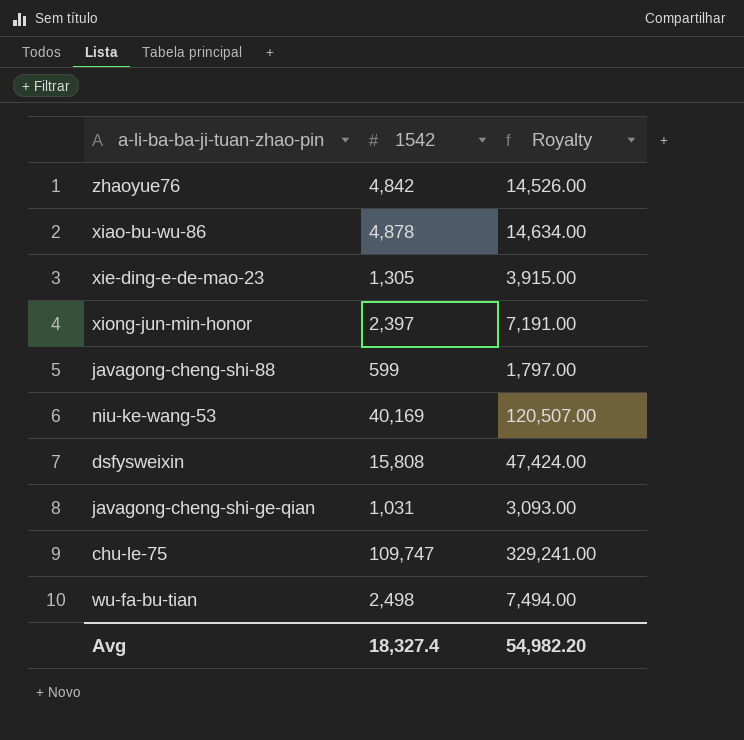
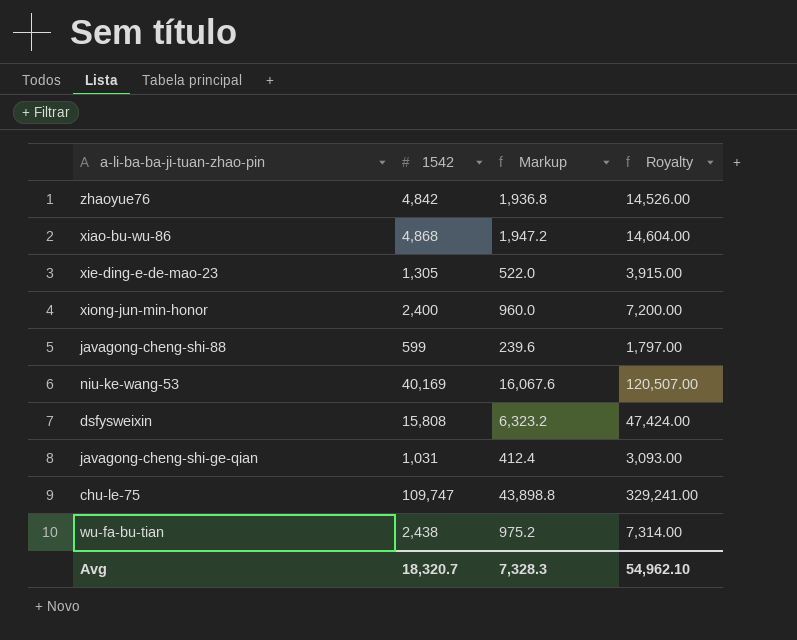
column Markup | formula: none -> [1542] * 0.4
xiao-bu-wu-86 | 1542: 4,878 -> 4,868
xiao-bu-wu-86 | Royalty: 14,634.00 -> 14,604.00
xiong-jun-min-honor | 1542: 2,397 -> 2,400
xiong-jun-min-honor | Royalty: 7,191.00 -> 7,200.00
wu-fa-bu-tian | 1542: 2,498 -> 2,438
wu-fa-bu-tian | Royalty: 7,494.00 -> 7,314.00
Avg | 1542: 18,327.4 -> 18,320.7
Avg | Royalty: 54,982.20 -> 54,962.10

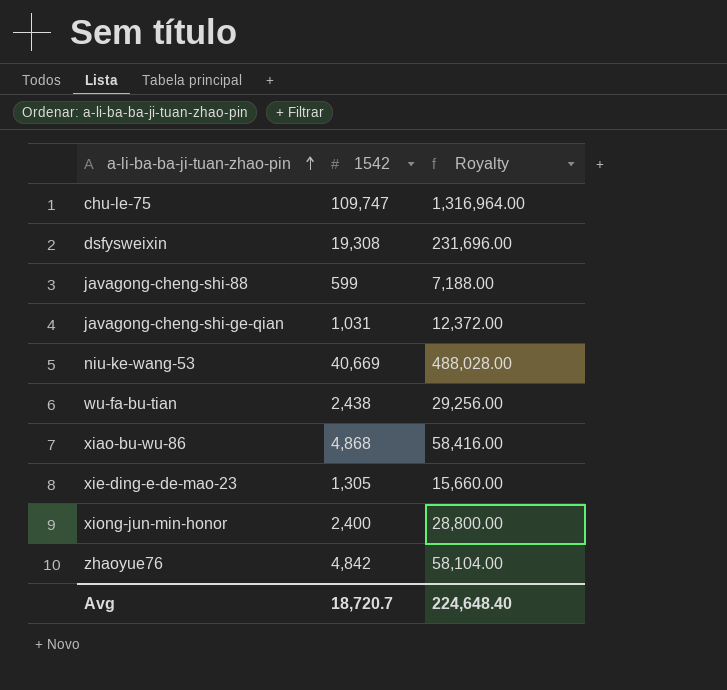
row order: none -> a-li-ba-ba-ji-tuan-zhao-pin ascending
column Markup | formula: [1542] * 0.4 -> none
column Royalty | formula: [1542] * 3 -> [1542] * 12
dsfysweixin | 1542: 15,808 -> 19,308
niu-ke-wang-53 | 1542: 40,169 -> 40,669
Avg | 1542: 18,320.7 -> 18,720.7
Avg | Royalty: 54,962.10 -> 224,648.40

